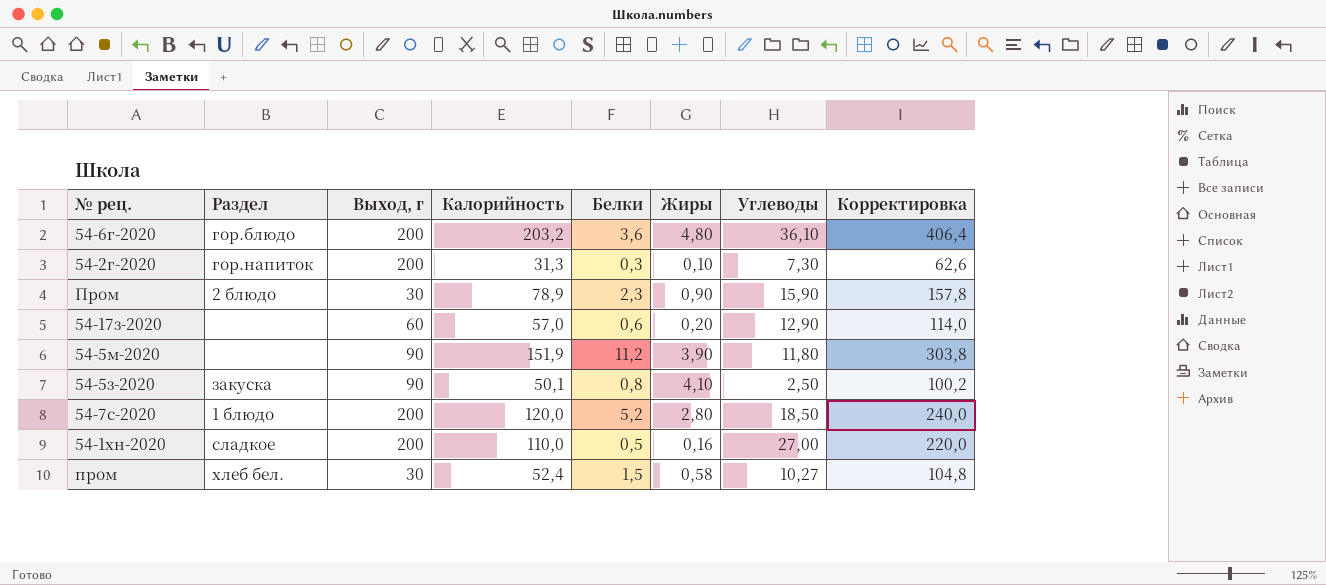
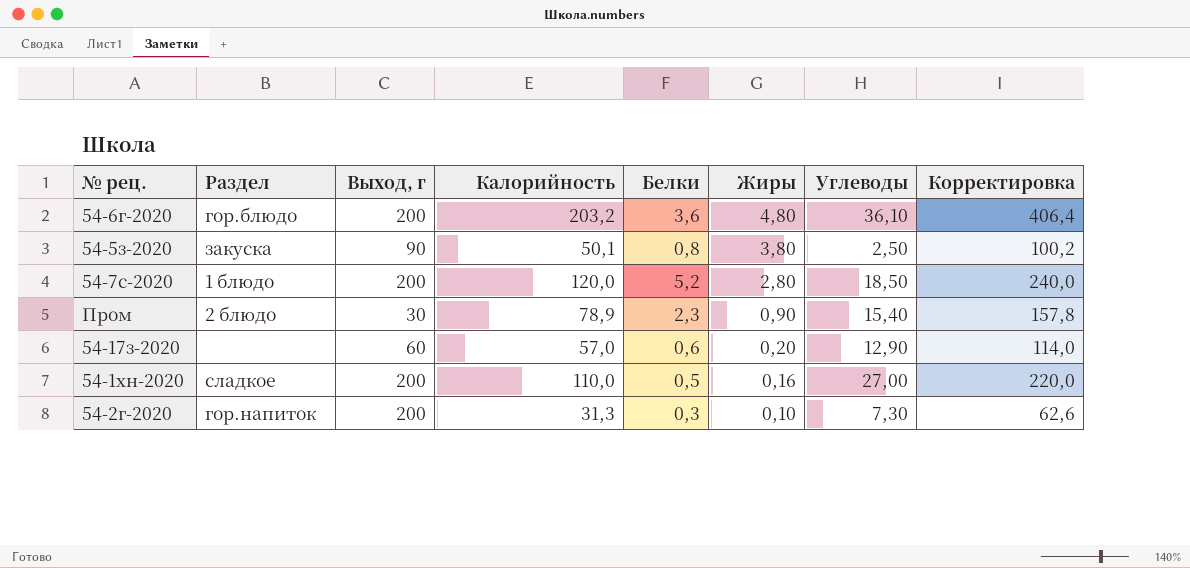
row order: none -> Жиры descending
row 54-5м-2020: none | 90 | 151,9 | 11,2 | 3,90 | 11,80 | 303,8 -> none
row пром: хлеб бел. | 30 | 52,4 | 1,5 | 0,58 | 10,27 | 104,8 -> none
54-5з-2020 | Жиры: 4,10 -> 3,80
Пром | Углеводы: 15,90 -> 15,40

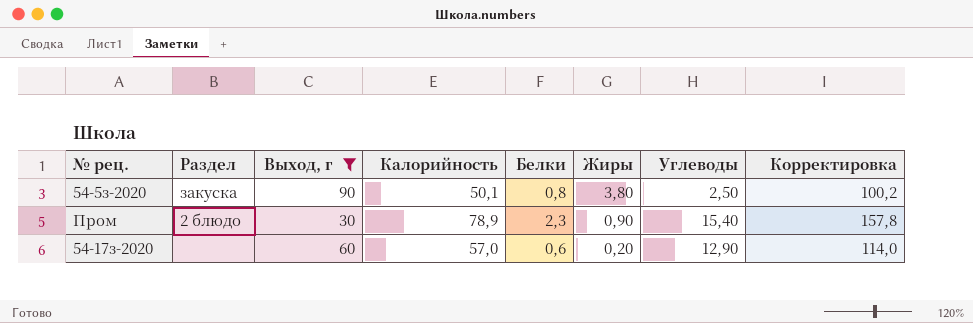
filter: none -> Выход, г != 200

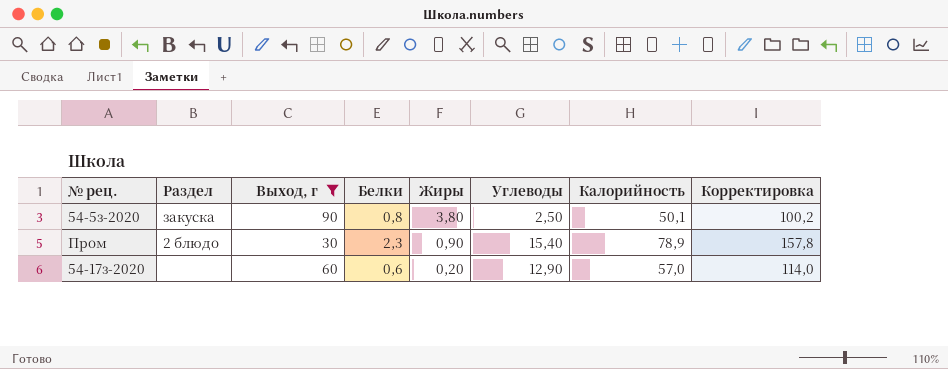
column Калорийность | position: 4 -> 7

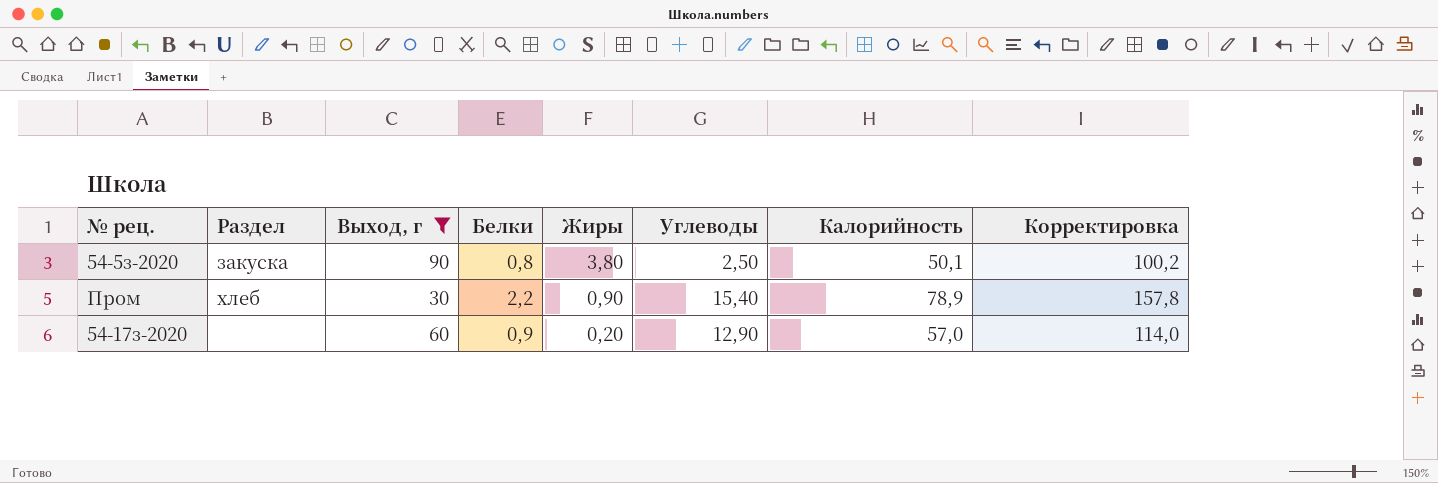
Пром | Раздел: 2 блюдо -> хлеб
Пром | Белки: 2,3 -> 2,2
54-17з-2020 | Белки: 0,6 -> 0,9

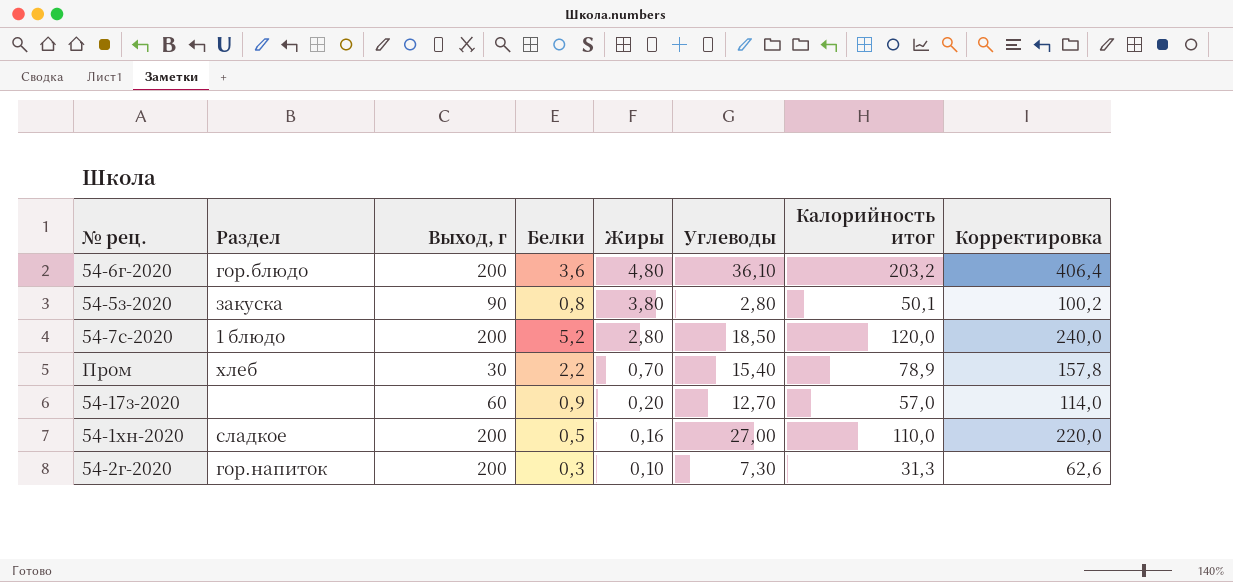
filter: Выход, г != 200 -> none
column name: Калорийность -> Калорийность итог
54-5з-2020 | Углеводы: 2,50 -> 2,80
Пром | Жиры: 0,90 -> 0,70
54-17з-2020 | Углеводы: 12,90 -> 12,70

